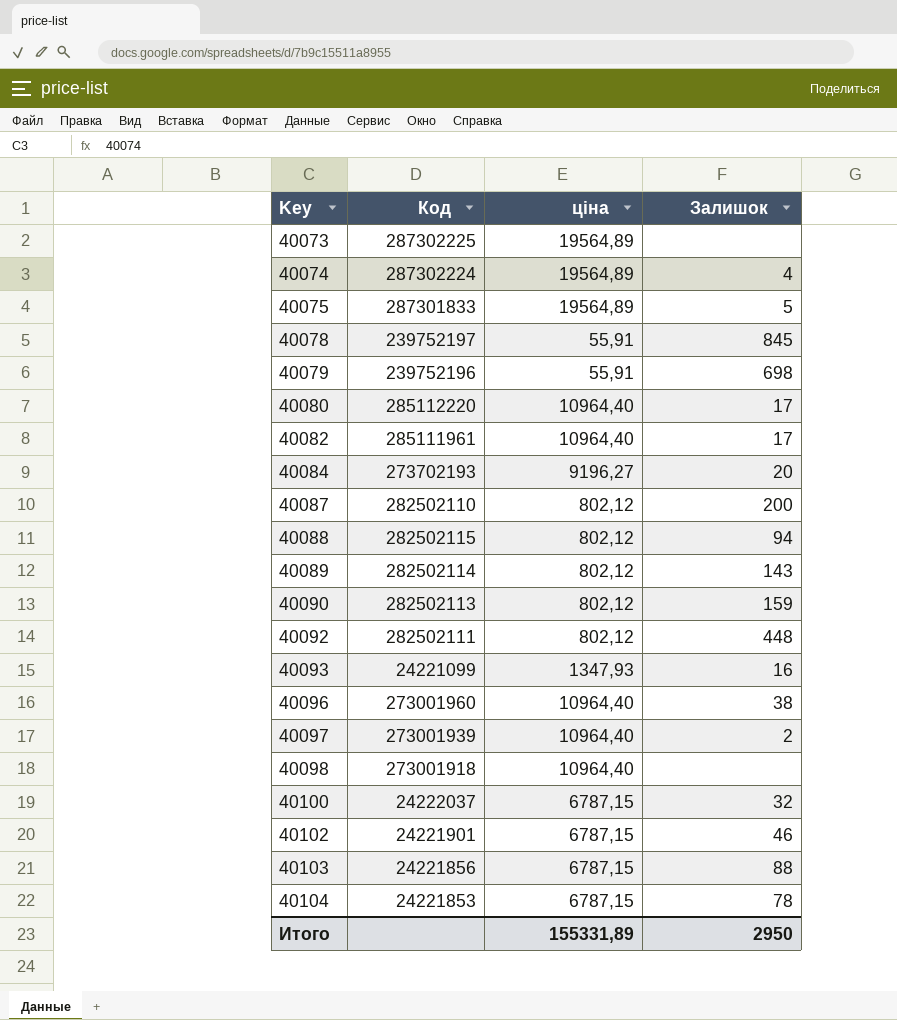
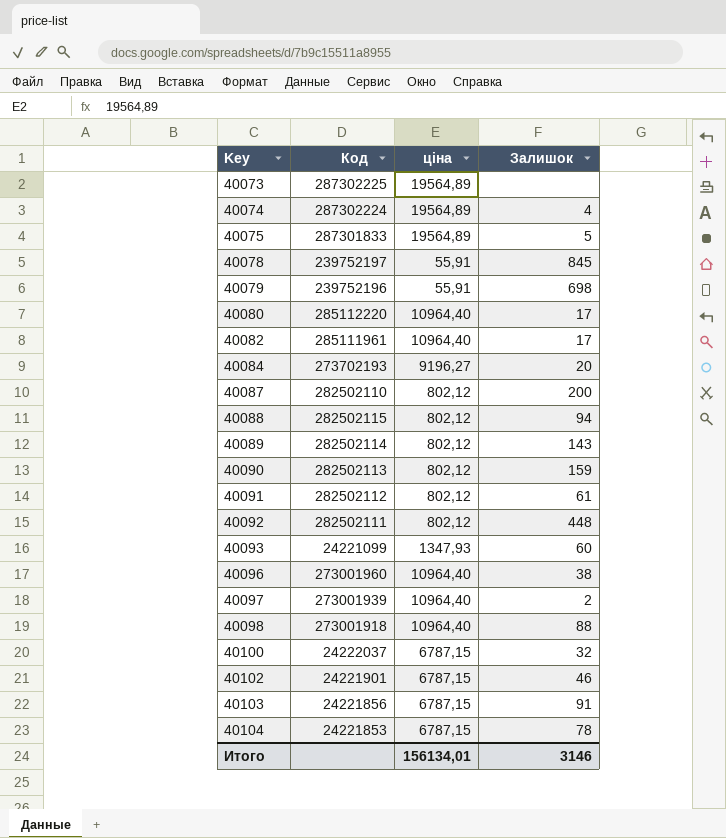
row 40091: none -> 282502112 | 802,12 | 61
40093 | Залишок: 16 -> 60
40098 | Залишок: none -> 88
40103 | Залишок: 88 -> 91
Итого | ціна: 155331,89 -> 156134,01
Итого | Залишок: 2950 -> 3146

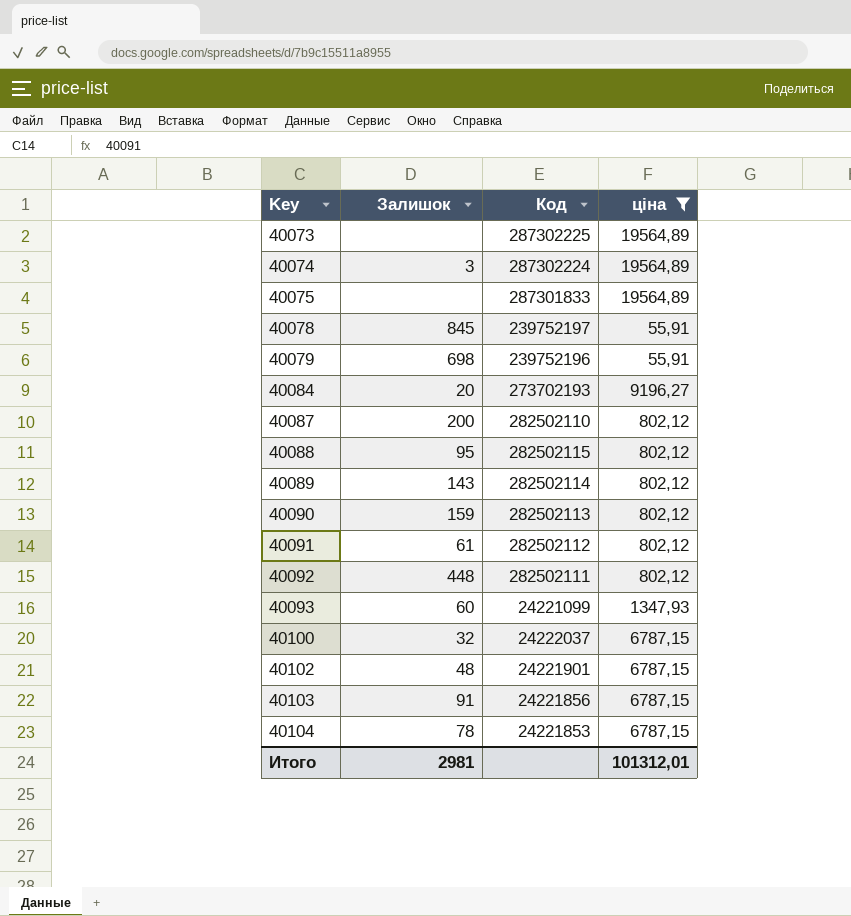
filter: none -> ціна != 10964,40
column Залишок | position: 4 -> 2
40074 | Залишок: 4 -> 3
40075 | Залишок: 5 -> none
40088 | Залишок: 94 -> 95
40102 | Залишок: 46 -> 48
Итого | Залишок: 3146 -> 2981
Итого | ціна: 156134,01 -> 101312,01

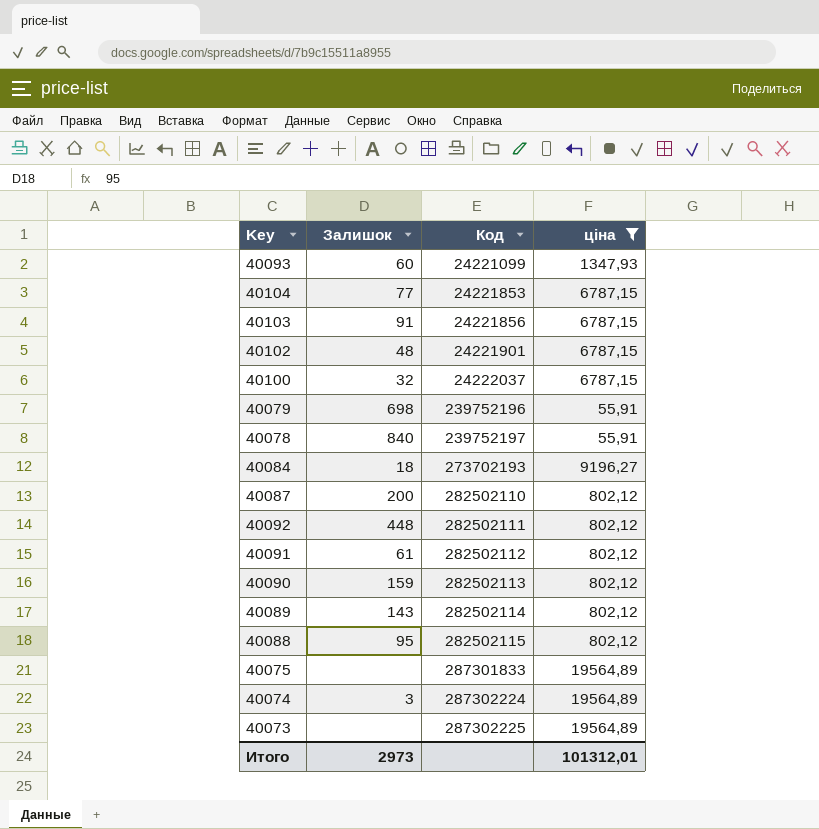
row order: Key ascending -> Код ascending
40104 | Залишок: 78 -> 77
40078 | Залишок: 845 -> 840
40084 | Залишок: 20 -> 18
Итого | Залишок: 2981 -> 2973

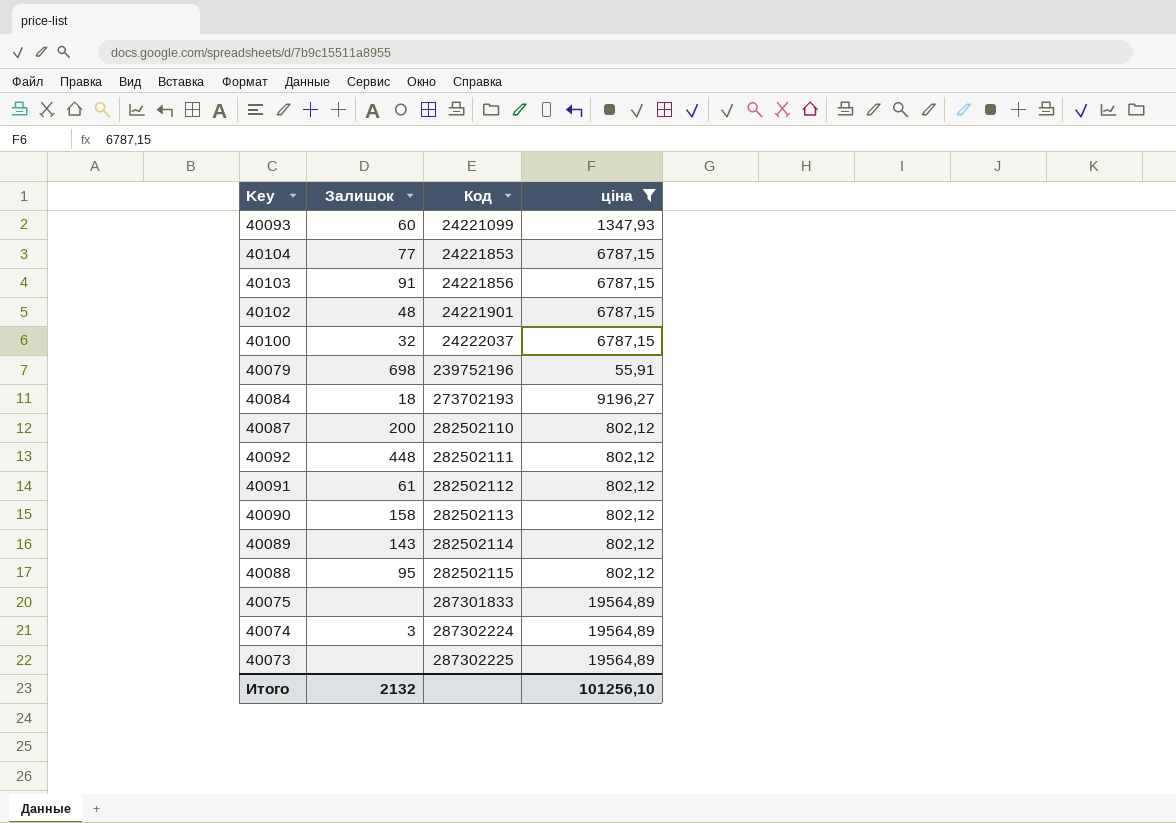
row 40078: 840 | 239752197 | 55,91 -> none
40090 | Залишок: 159 -> 158
Итого | Залишок: 2973 -> 2132
Итого | ціна: 101312,01 -> 101256,10

